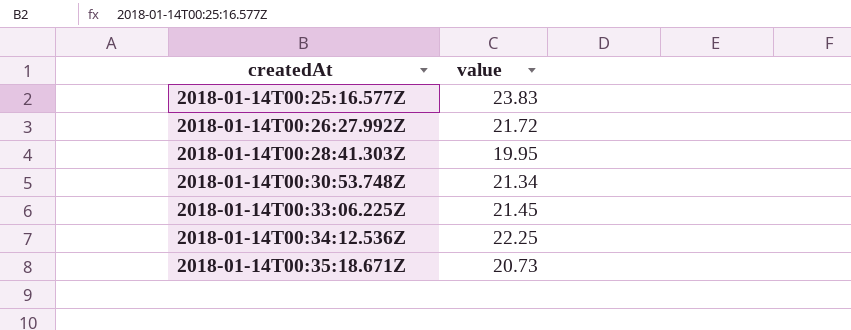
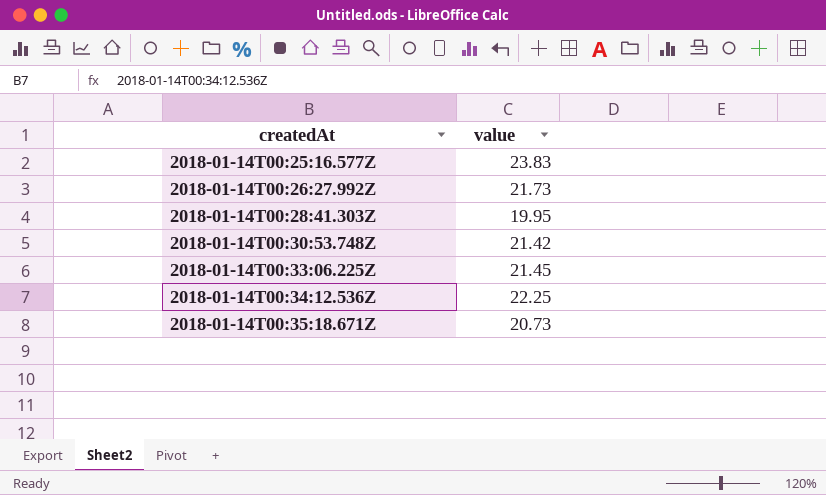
2018-01-14T00:26:27.992Z | value: 21.72 -> 21.73
2018-01-14T00:30:53.748Z | value: 21.34 -> 21.42

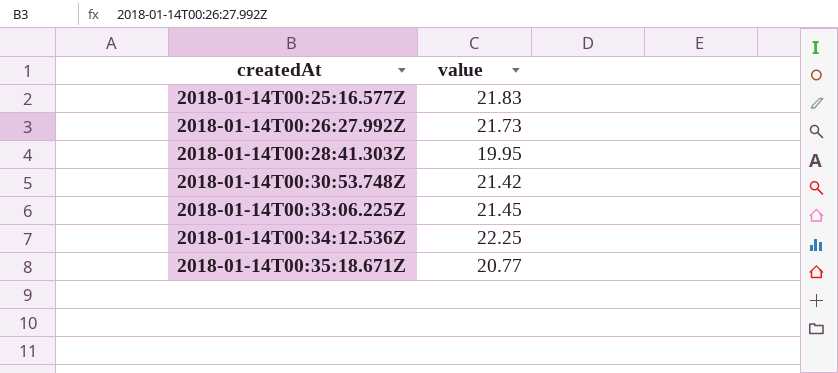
2018-01-14T00:25:16.577Z | value: 23.83 -> 21.83
2018-01-14T00:35:18.671Z | value: 20.73 -> 20.77

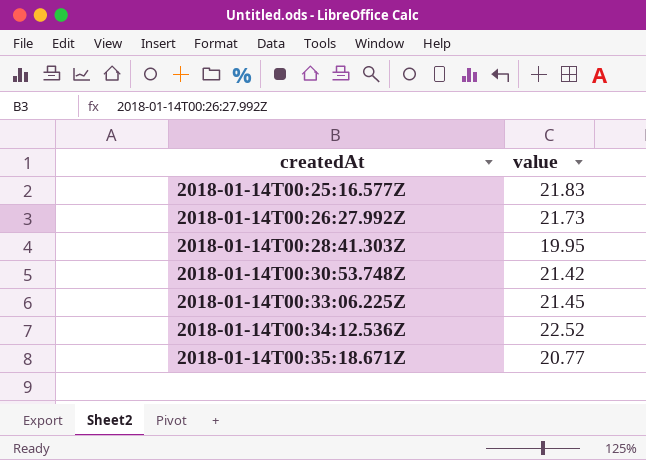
2018-01-14T00:34:12.536Z | value: 22.25 -> 22.52

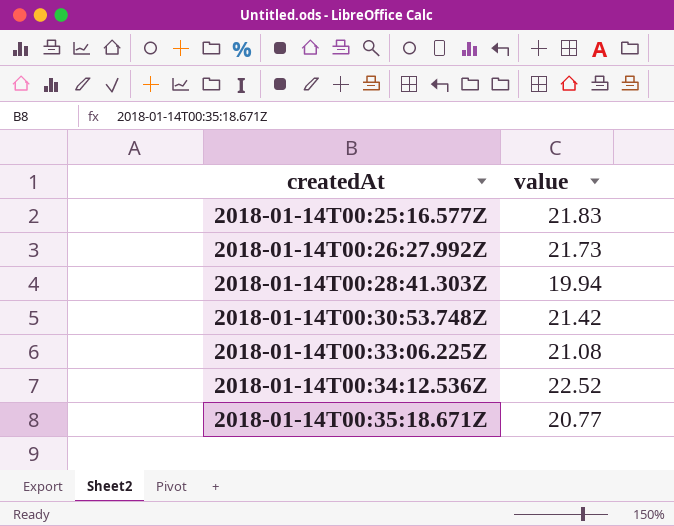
2018-01-14T00:28:41.303Z | value: 19.95 -> 19.94
2018-01-14T00:33:06.225Z | value: 21.45 -> 21.08

